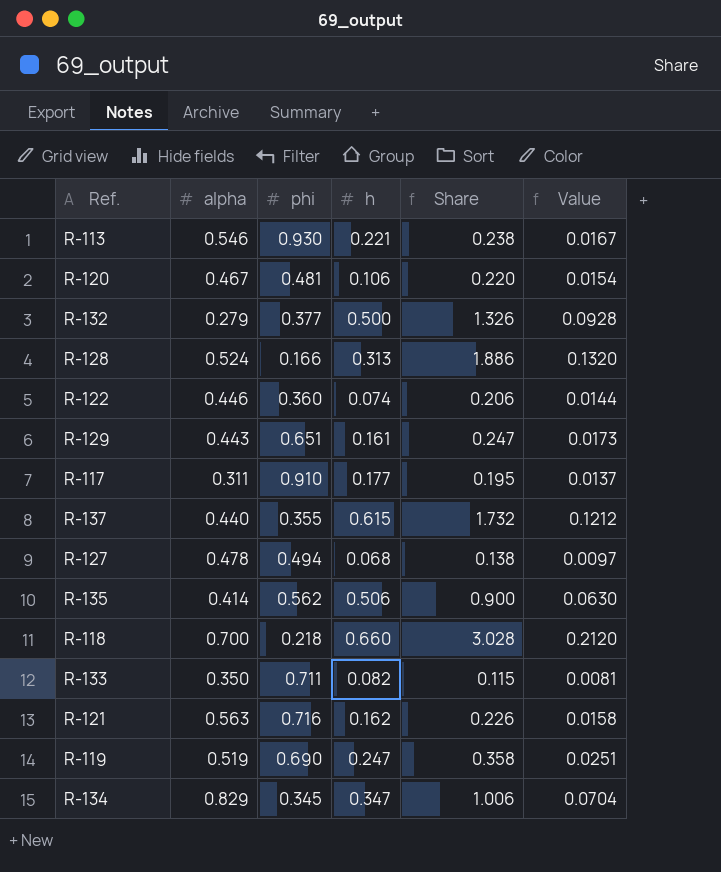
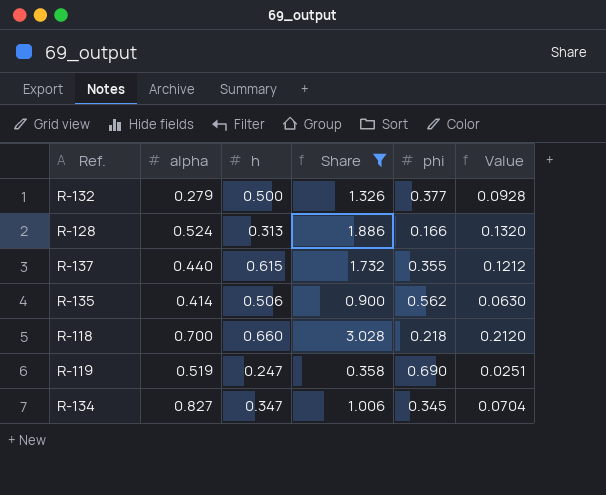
filter: none -> Share >= 0.358
column phi | position: 3 -> 5
R-134 | alpha: 0.829 -> 0.827

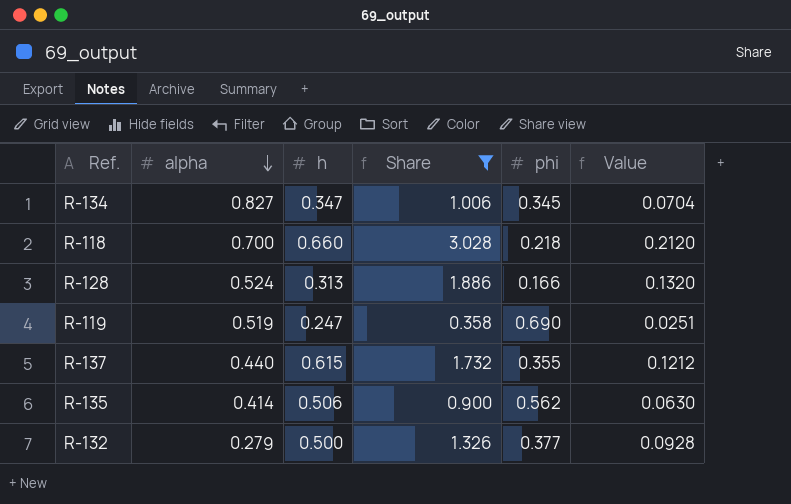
row order: none -> alpha descending

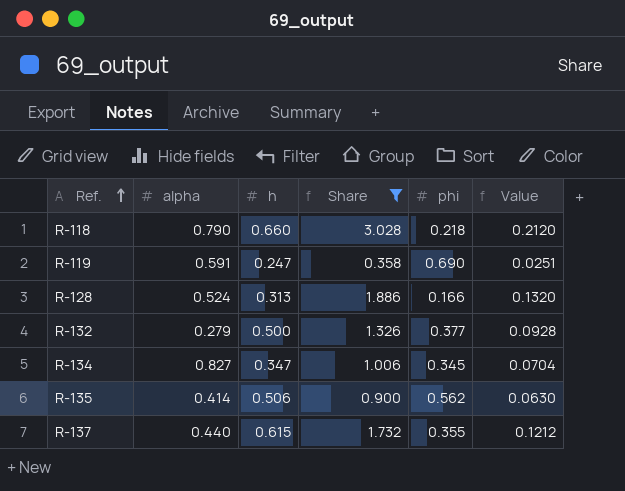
row order: alpha descending -> Ref. ascending
R-118 | alpha: 0.700 -> 0.790
R-119 | alpha: 0.519 -> 0.591

